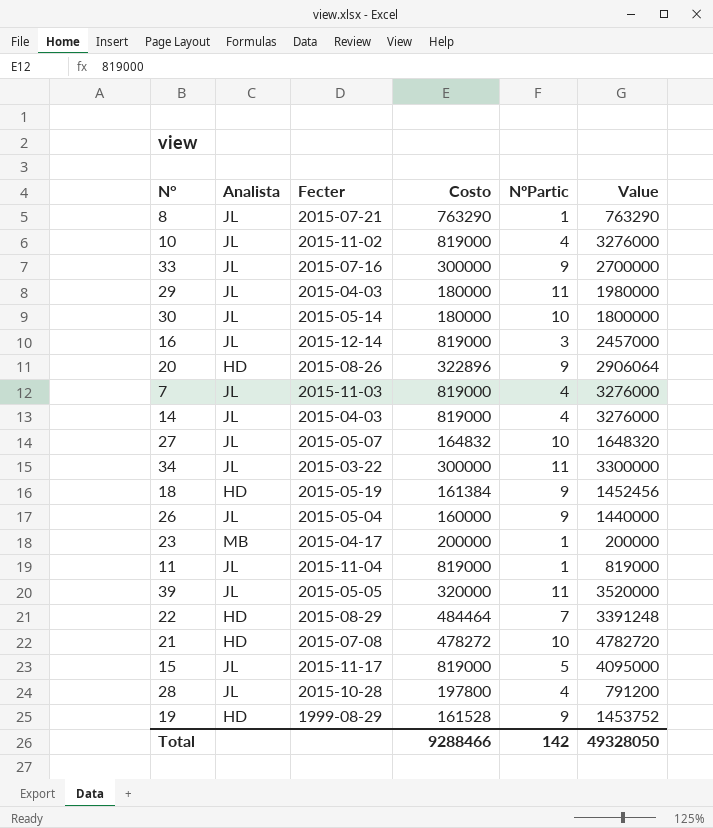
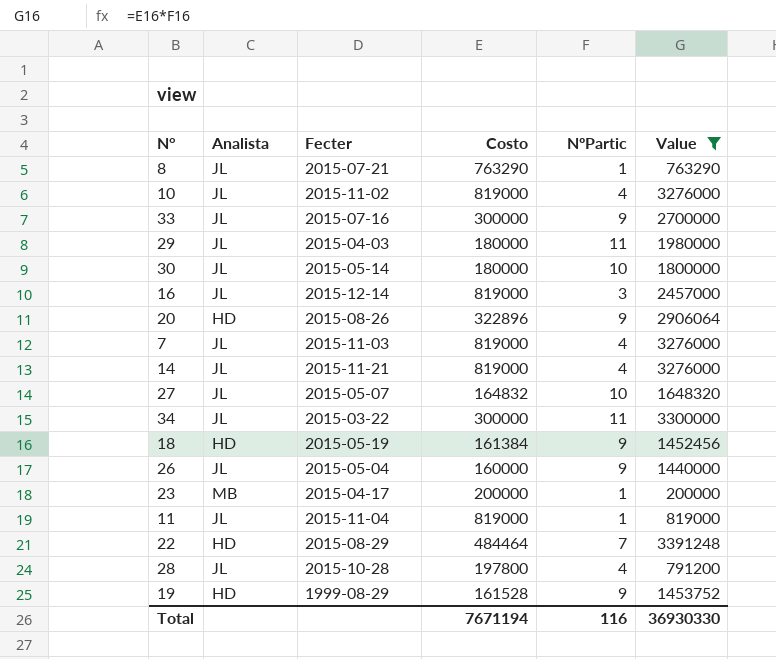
filter: none -> Value <= 3391248
14 | Fecter: 2015-04-03 -> 2015-11-21
Total | Costo: 9288466 -> 7671194
Total | NºPartic: 142 -> 116
Total | Value: 49328050 -> 36930330

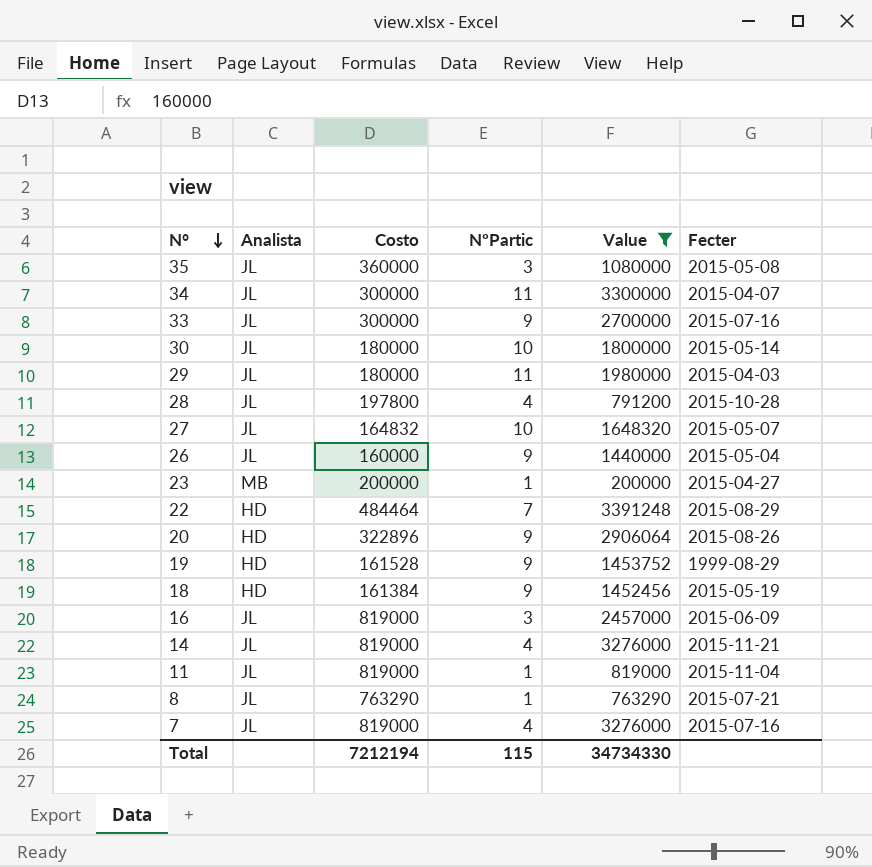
row order: none -> N° descending
column Fecter | position: 3 -> 6
row 10: JL | 2015-11-02 | 819000 | 4 | 3276000 -> none
row 35: none -> JL | 360000 | 3 | 1080000 | 2015-05-08
34 | Fecter: 2015-03-22 -> 2015-04-07
23 | Fecter: 2015-04-17 -> 2015-04-27
16 | Fecter: 2015-12-14 -> 2015-06-09
7 | Fecter: 2015-11-03 -> 2015-07-16
Total | Costo: 7671194 -> 7212194
Total | NºPartic: 116 -> 115
Total | Value: 36930330 -> 34734330

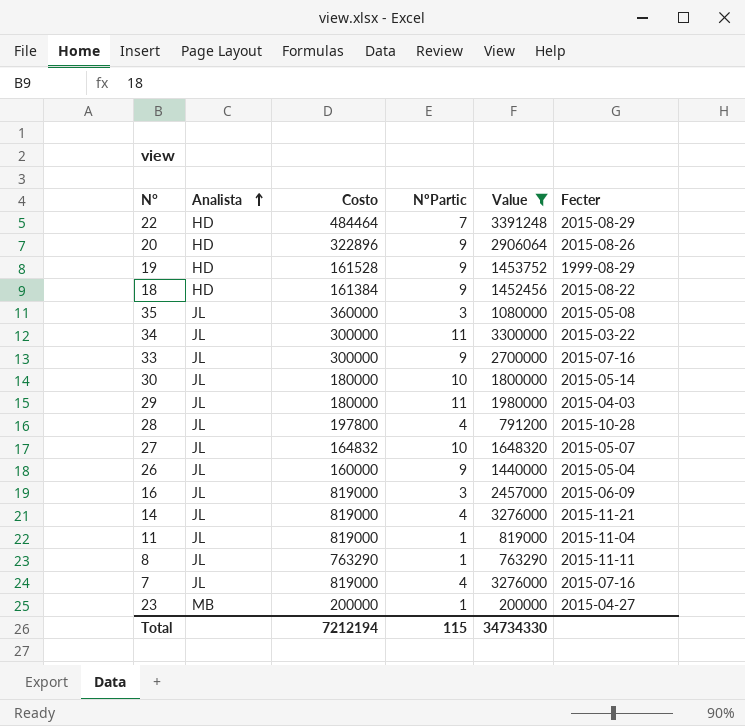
row order: N° descending -> Analista ascending
18 | Fecter: 2015-05-19 -> 2015-08-22
34 | Fecter: 2015-04-07 -> 2015-03-22
8 | Fecter: 2015-07-21 -> 2015-11-11

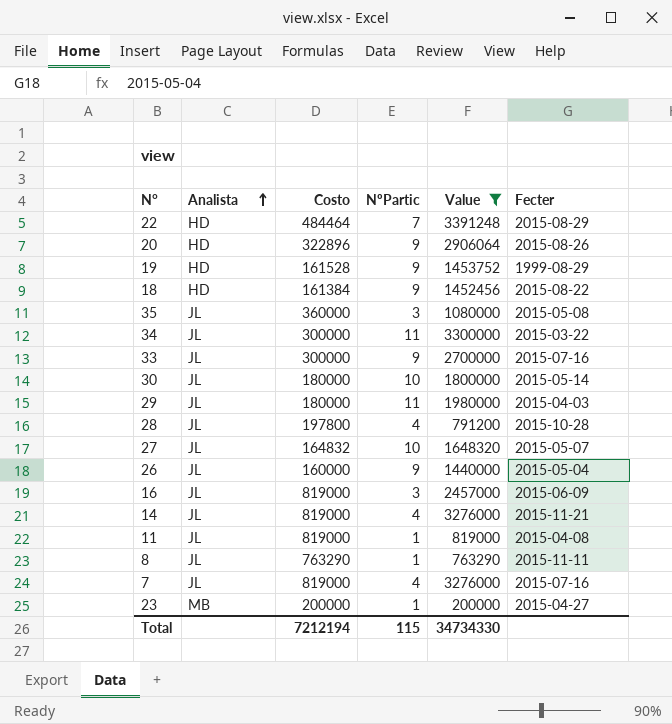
11 | Fecter: 2015-11-04 -> 2015-04-08

